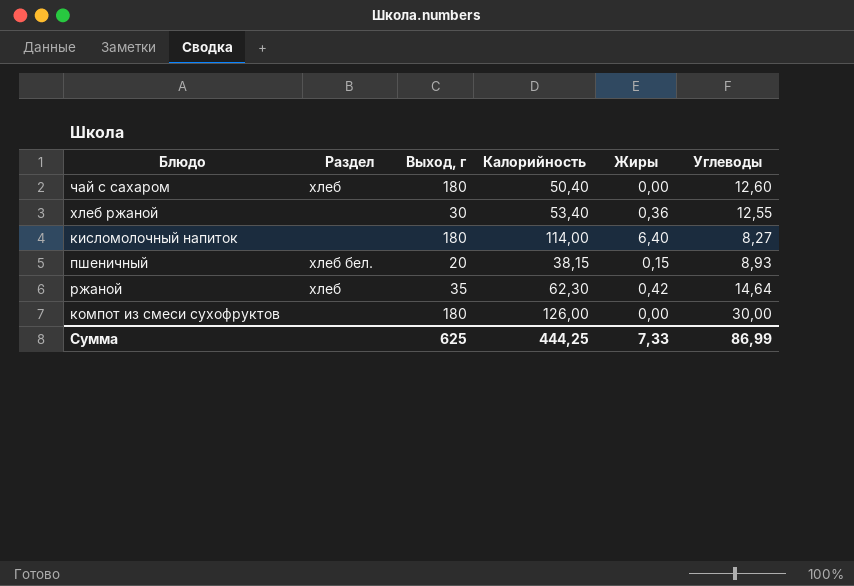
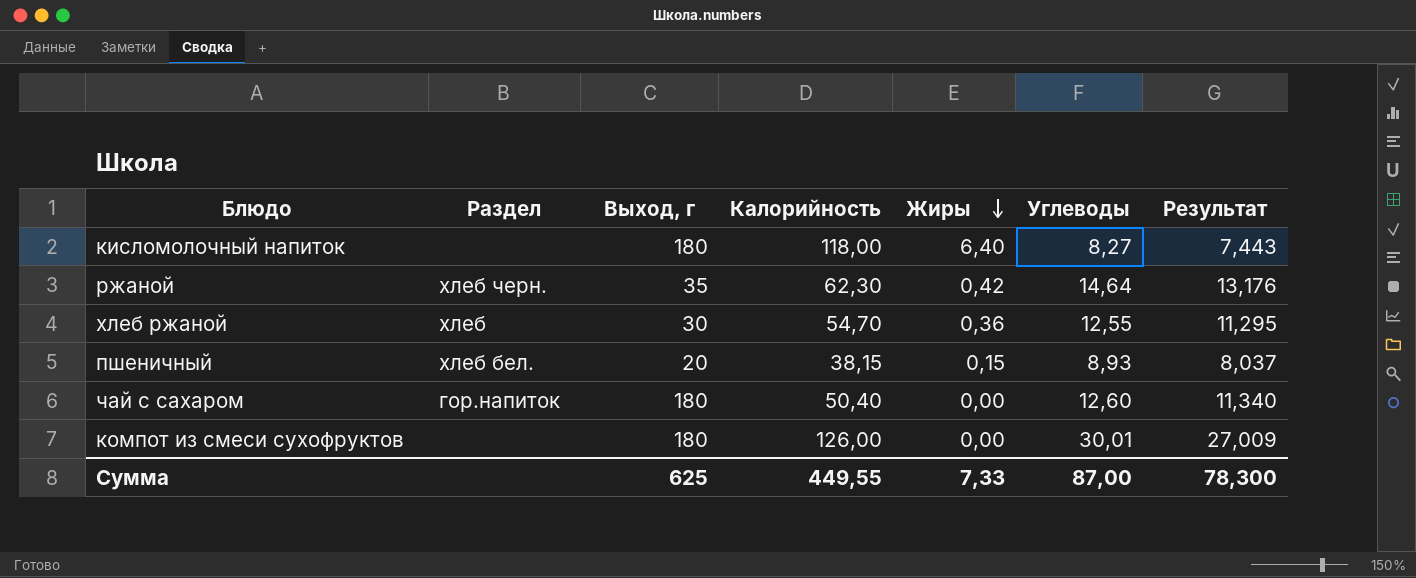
row order: none -> Жиры descending
column Результат | formula: none -> [Углеводы] * 0,9
кисломолочный напиток | Калорийность: 114,00 -> 118,00
ржаной | Раздел: хлеб -> хлеб черн.
хлеб ржаной | Раздел: none -> хлеб
хлеб ржаной | Калорийность: 53,40 -> 54,70
чай с сахаром | Раздел: хлеб -> гор.напиток
компот из смеси сухофруктов | Углеводы: 30,00 -> 30,01
Сумма | Калорийность: 444,25 -> 449,55
Сумма | Углеводы: 86,99 -> 87,00

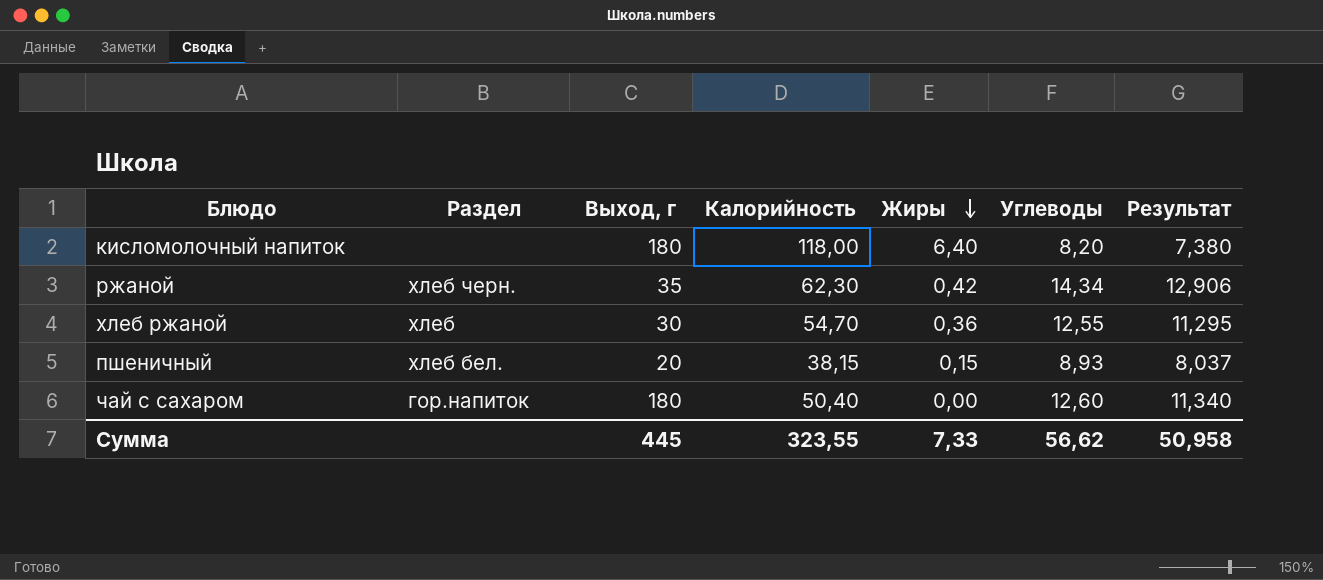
row компот из смеси сухофруктов: none | 180 | 126,00 | 0,00 | 30,01 | 27,009 -> none
кисломолочный напиток | Углеводы: 8,27 -> 8,20
кисломолочный напиток | Результат: 7,443 -> 7,380
ржаной | Углеводы: 14,64 -> 14,34
ржаной | Результат: 13,176 -> 12,906
Сумма | Выход, г: 625 -> 445
Сумма | Калорийность: 449,55 -> 323,55
Сумма | Углеводы: 87,00 -> 56,62
Сумма | Результат: 78,300 -> 50,958

